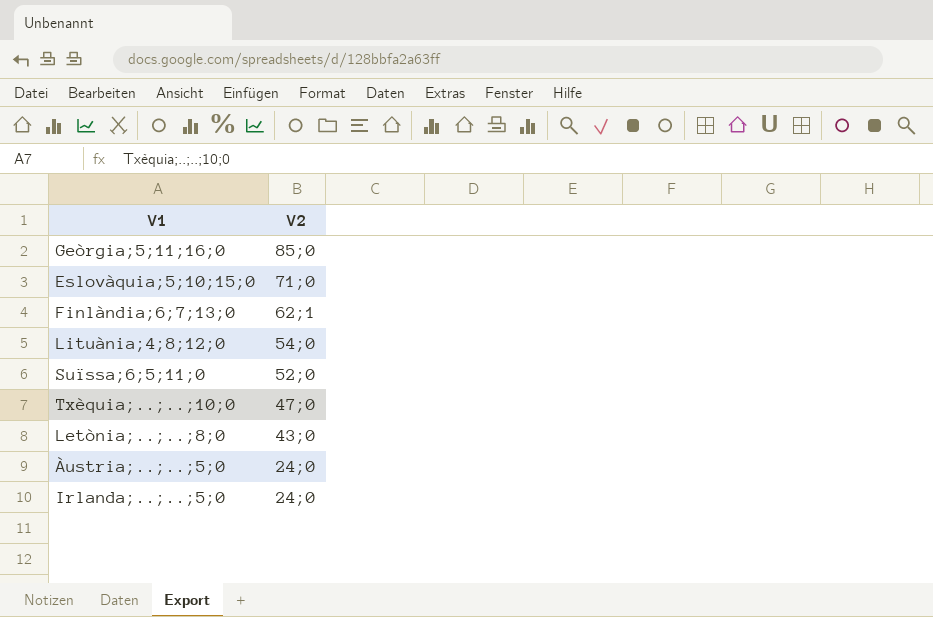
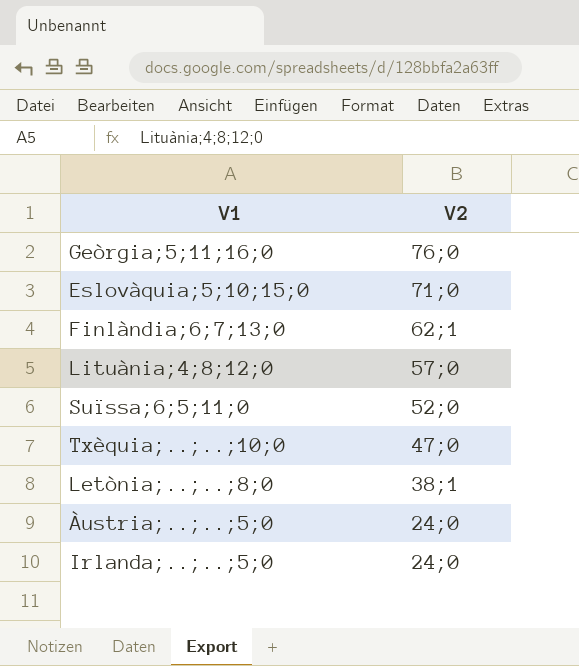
Geòrgia;5;11;16;0 | V2: 85;0 -> 76;0
Lituània;4;8;12;0 | V2: 54;0 -> 57;0
Letònia;..;..;8;0 | V2: 43;0 -> 38;1

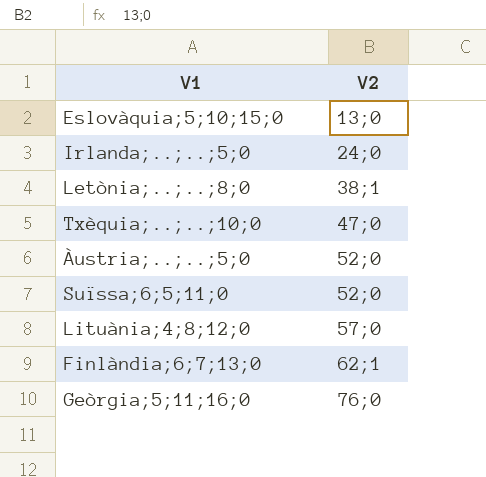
row order: V2 descending -> V2 ascending
Eslovàquia;5;10;15;0 | V2: 71;0 -> 13;0
Àustria;..;..;5;0 | V2: 24;0 -> 52;0

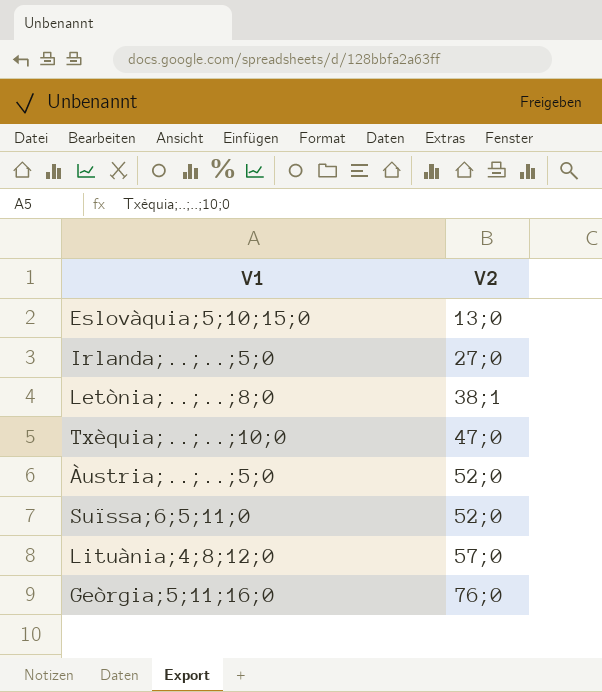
row Finlàndia;6;7;13;0: 62;1 -> none
Irlanda;..;..;5;0 | V2: 24;0 -> 27;0

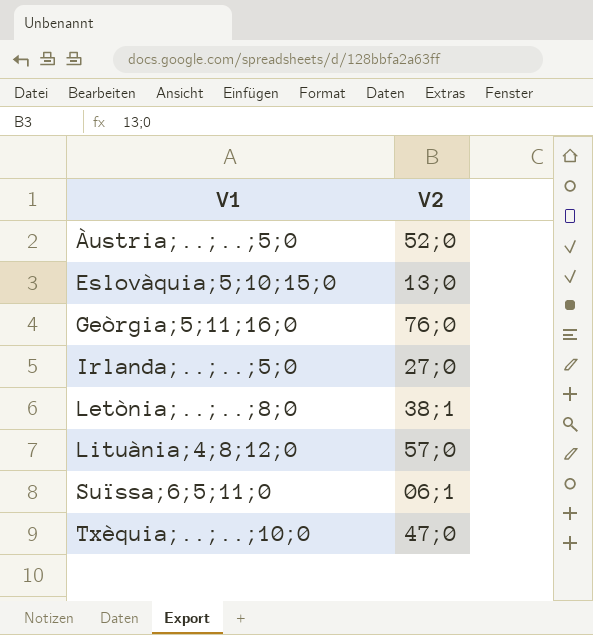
row order: V2 ascending -> V1 ascending
Suïssa;6;5;11;0 | V2: 52;0 -> 06;1

